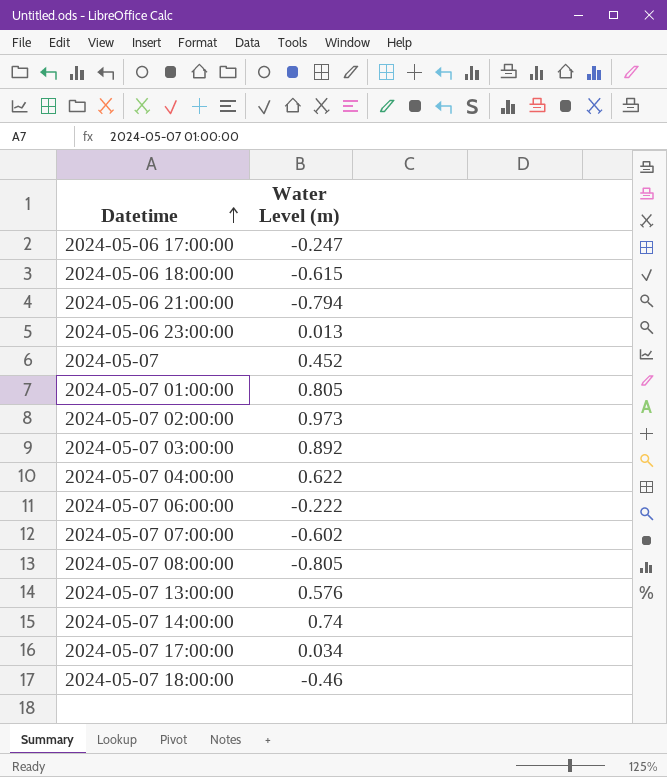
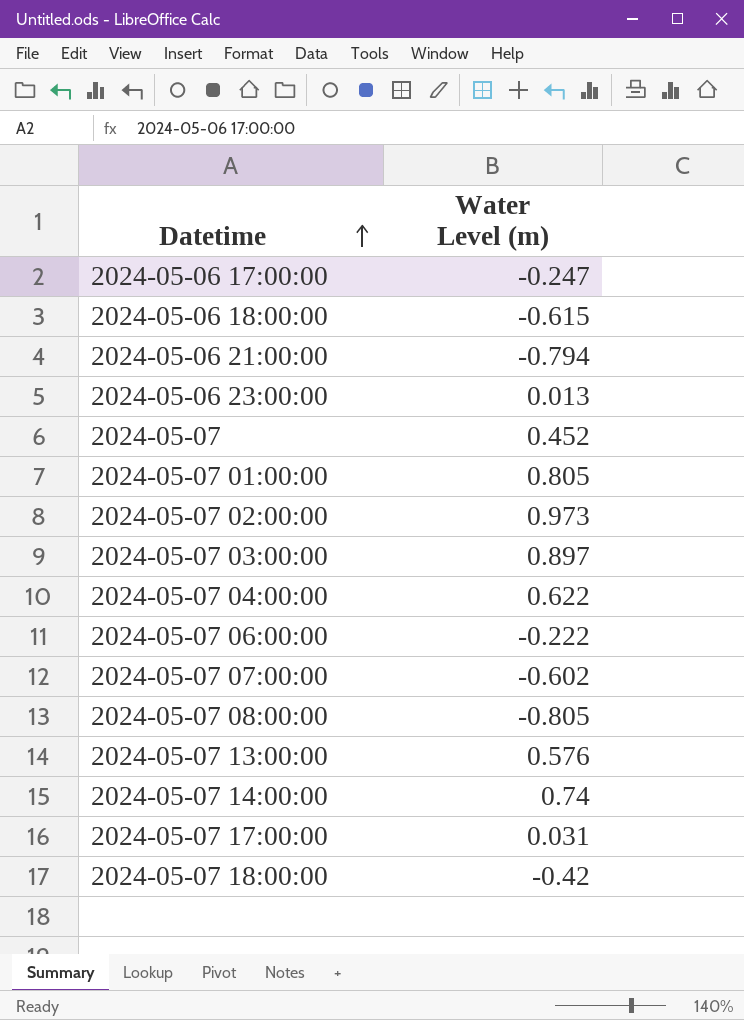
2024-05-07 03:00:00 | Water Level (m): 0.892 -> 0.897
2024-05-07 17:00:00 | Water Level (m): 0.034 -> 0.031
2024-05-07 18:00:00 | Water Level (m): -0.46 -> -0.42

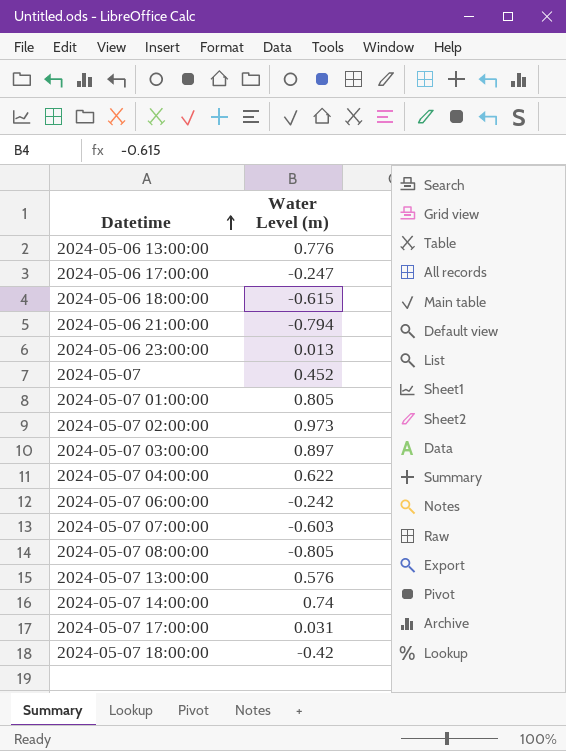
row 2024-05-06 13:00:00: none -> 0.776
2024-05-07 06:00:00 | Water Level (m): -0.222 -> -0.242
2024-05-07 07:00:00 | Water Level (m): -0.602 -> -0.603

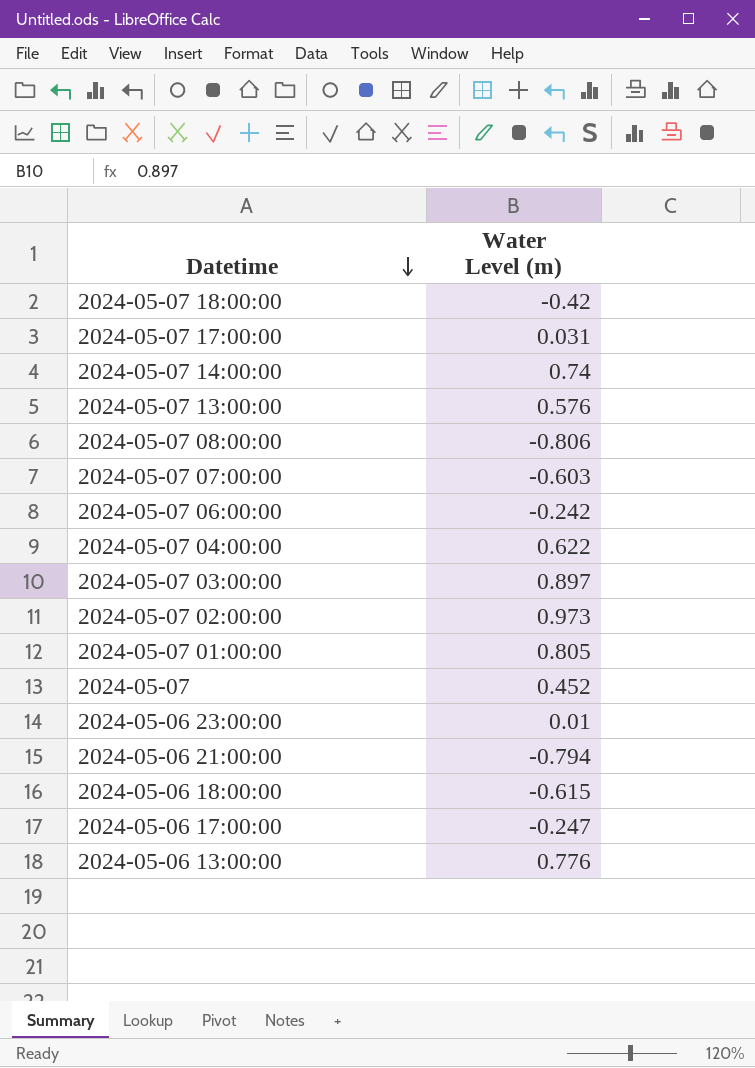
row order: Datetime ascending -> Datetime descending
2024-05-07 08:00:00 | Water Level (m): -0.805 -> -0.806
2024-05-06 23:00:00 | Water Level (m): 0.013 -> 0.01

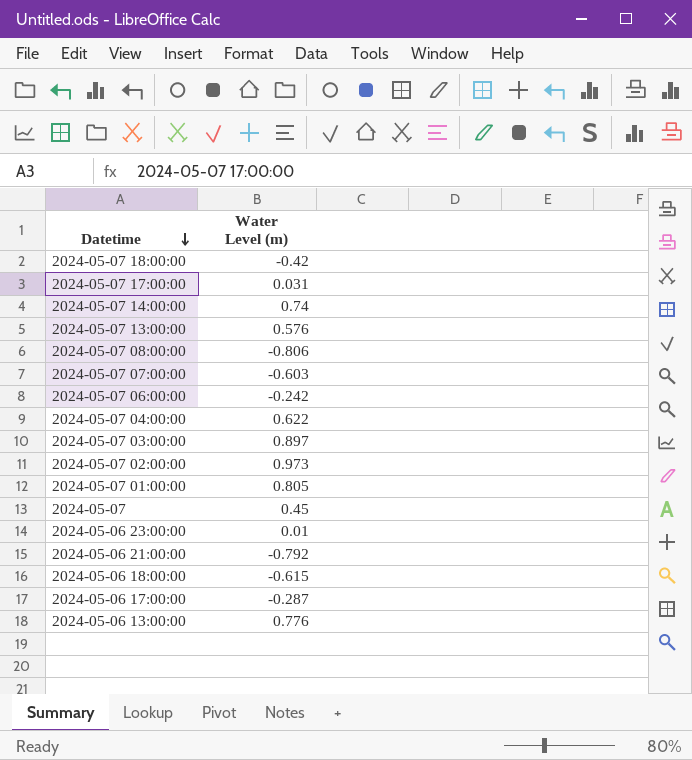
2024-05-07 | Water Level (m): 0.452 -> 0.45
2024-05-06 21:00:00 | Water Level (m): -0.794 -> -0.792
2024-05-06 17:00:00 | Water Level (m): -0.247 -> -0.287

